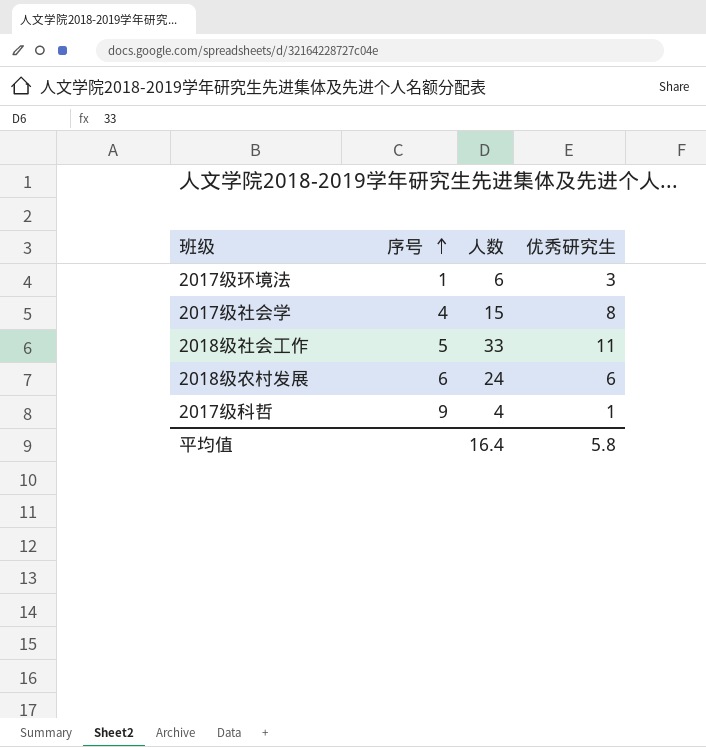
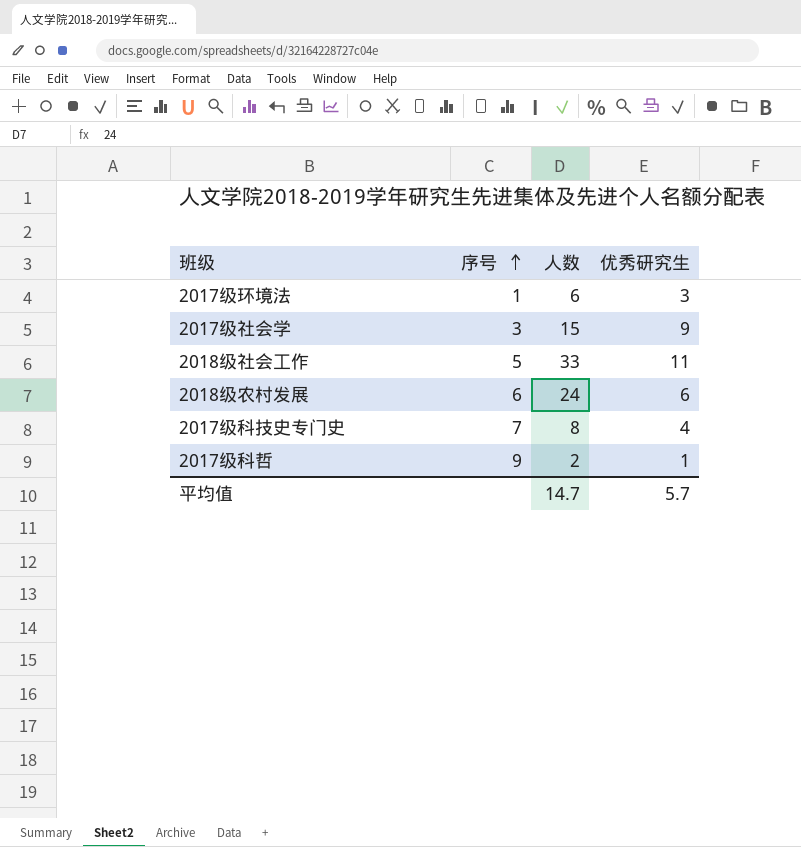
2017级社会学 | 序号: 4 -> 3
2017级社会学 | 优秀研究生: 8 -> 9
row 2017级科技史专门史: none -> 7 | 8 | 4
2017级科哲 | 人数: 4 -> 2
平均值 | 人数: 16.4 -> 14.7
平均值 | 优秀研究生: 5.8 -> 5.7

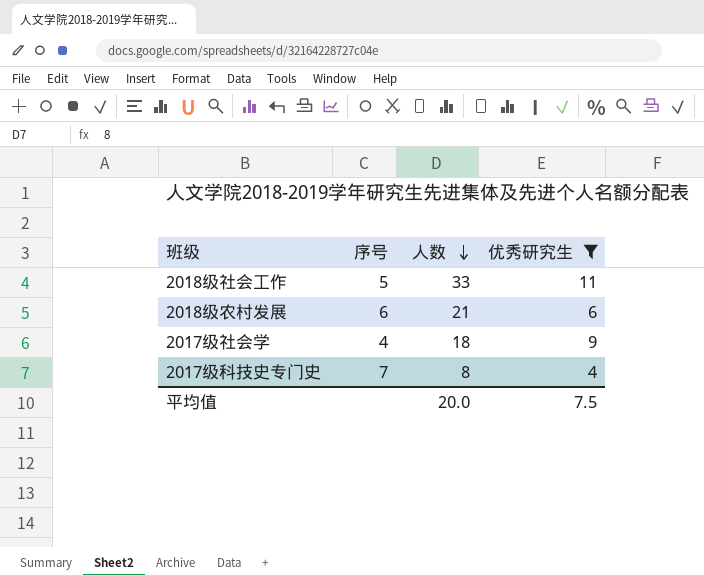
filter: none -> 优秀研究生 >= 4
row order: 序号 ascending -> 人数 descending
2018级农村发展 | 人数: 24 -> 21
2017级社会学 | 序号: 3 -> 4
2017级社会学 | 人数: 15 -> 18
平均值 | 人数: 14.7 -> 20.0
平均值 | 优秀研究生: 5.7 -> 7.5

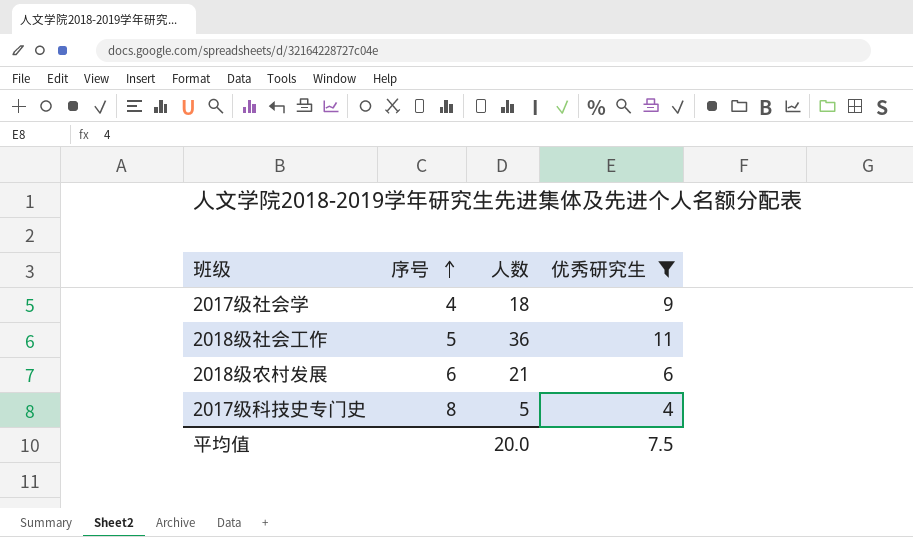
row order: 人数 descending -> 序号 ascending
2018级社会工作 | 人数: 33 -> 36
2017级科技史专门史 | 序号: 7 -> 8
2017级科技史专门史 | 人数: 8 -> 5

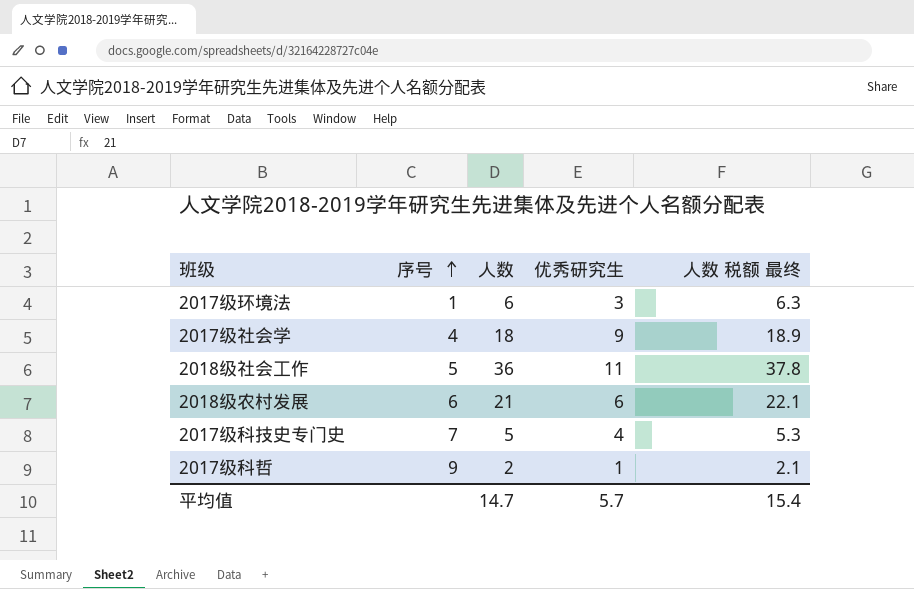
filter: 优秀研究生 >= 4 -> none
column 人数 税额 最终 | formula: none -> [人数] * 1.05
2017级科技史专门史 | 序号: 8 -> 7
平均值 | 人数: 20.0 -> 14.7
平均值 | 优秀研究生: 7.5 -> 5.7

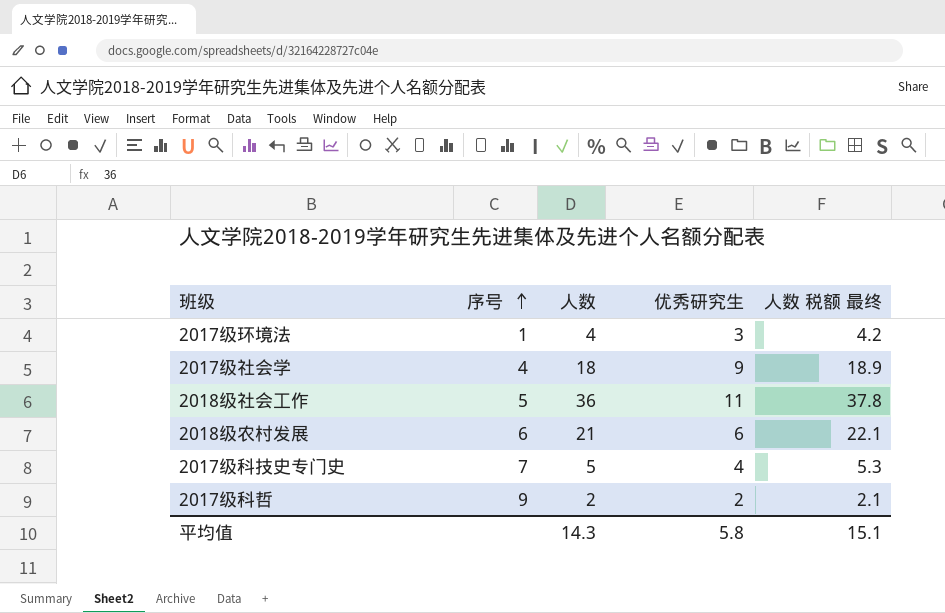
2017级环境法 | 人数: 6 -> 4
2017级环境法 | 人数 税额 最终: 6.3 -> 4.2
2017级科哲 | 优秀研究生: 1 -> 2
平均值 | 人数: 14.7 -> 14.3
平均值 | 优秀研究生: 5.7 -> 5.8
平均值 | 人数 税额 最终: 15.4 -> 15.1

